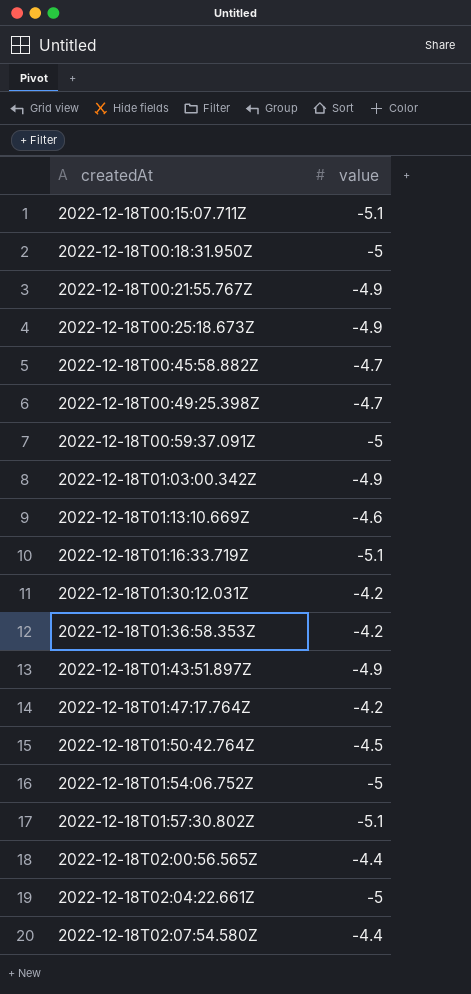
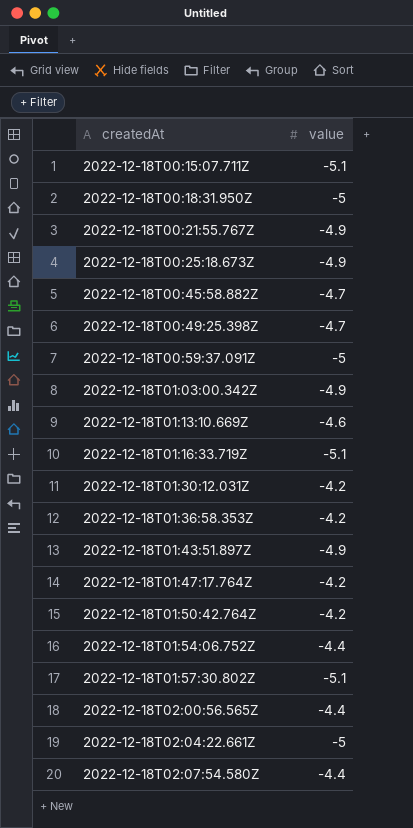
2022-12-18T01:50:42.764Z | value: -4.5 -> -4.2
2022-12-18T01:54:06.752Z | value: -5 -> -4.4

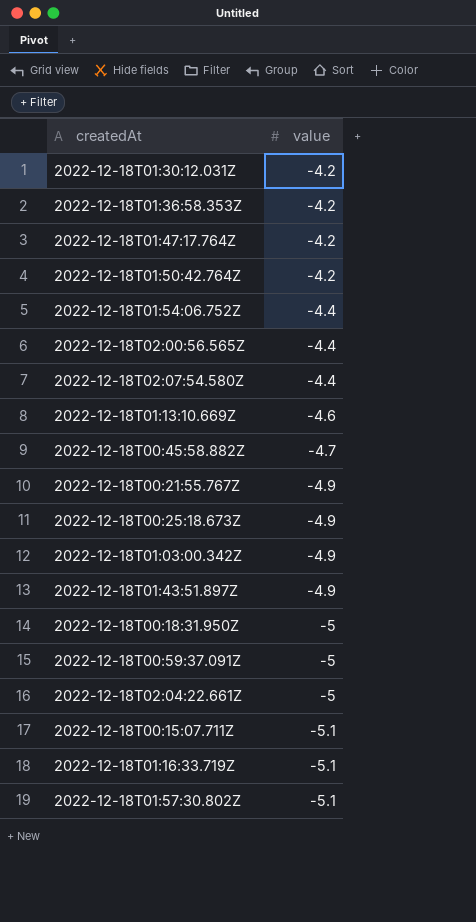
row order: createdAt ascending -> value descending
row 2022-12-18T00:49:25.398Z: -4.7 -> none

